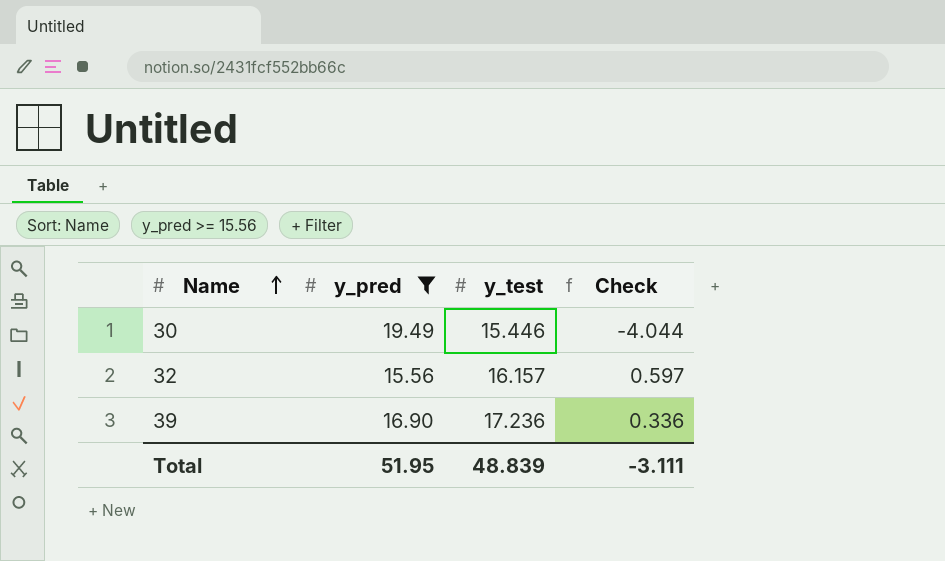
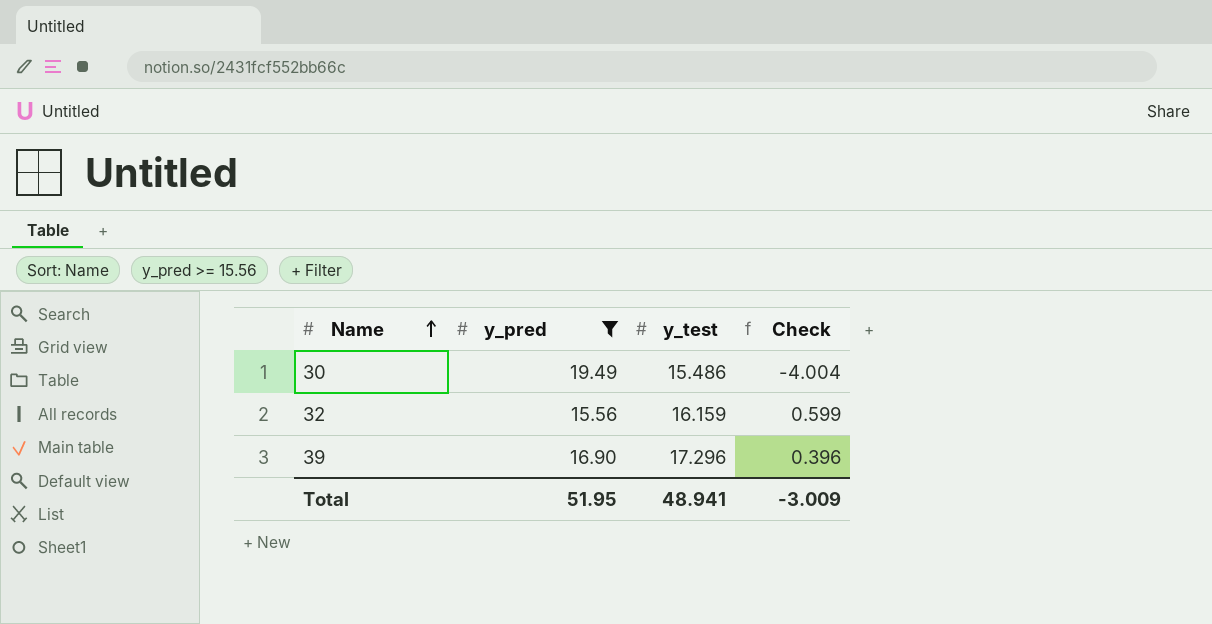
30 | y_test: 15.446 -> 15.486
30 | Check: -4.044 -> -4.004
32 | y_test: 16.157 -> 16.159
32 | Check: 0.597 -> 0.599
39 | y_test: 17.236 -> 17.296
39 | Check: 0.336 -> 0.396
Total | y_test: 48.839 -> 48.941
Total | Check: -3.111 -> -3.009

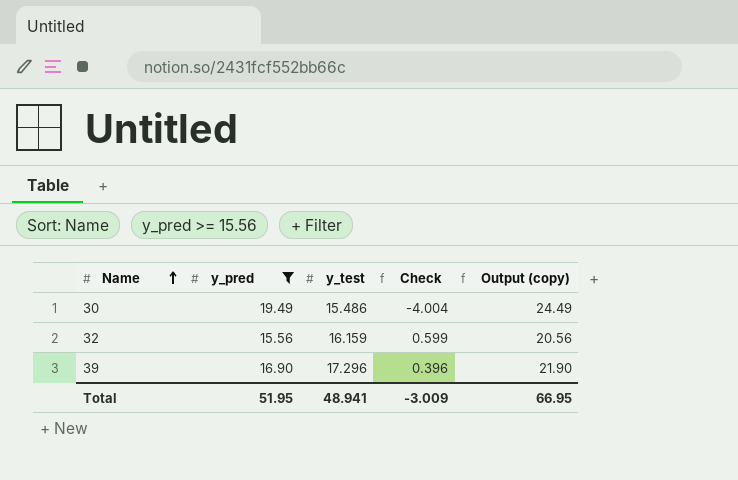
column Output (copy) | formula: none -> [y_pred] + 5

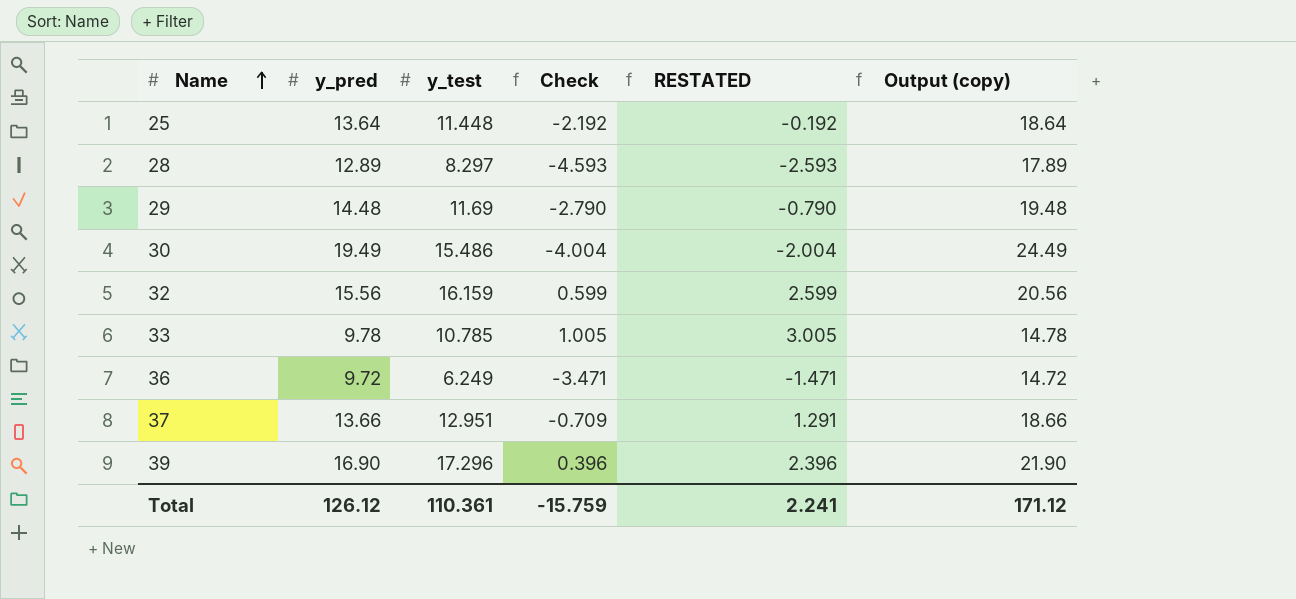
filter: y_pred >= 15.56 -> none
column RESTATED | formula: none -> [Check] + 2
Total | y_pred: 51.95 -> 126.12
Total | y_test: 48.941 -> 110.361
Total | Check: -3.009 -> -15.759
Total | Output (copy): 66.95 -> 171.12

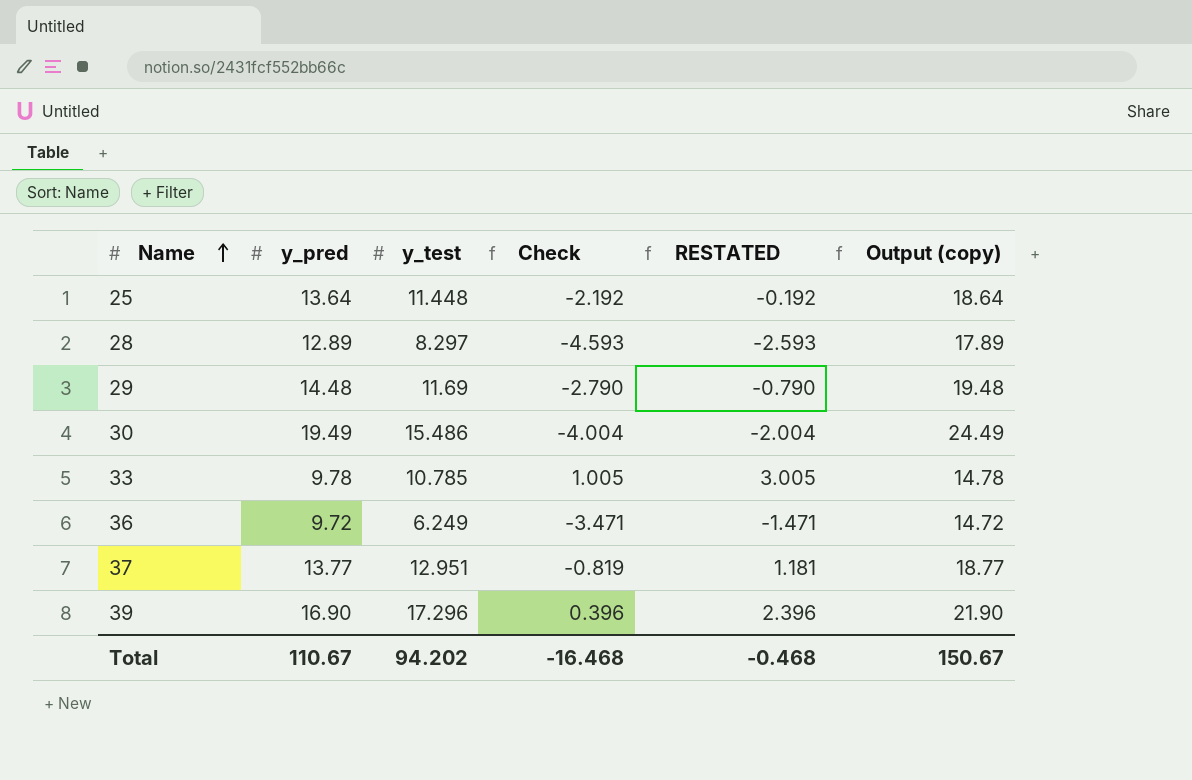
row 32: 15.56 | 16.159 | 0.599 | 2.599 | 20.56 -> none
37 | y_pred: 13.66 -> 13.77
37 | Check: -0.709 -> -0.819
37 | RESTATED: 1.291 -> 1.181
37 | Output (copy): 18.66 -> 18.77
Total | y_pred: 126.12 -> 110.67
Total | y_test: 110.361 -> 94.202
Total | Check: -15.759 -> -16.468
Total | RESTATED: 2.241 -> -0.468
Total | Output (copy): 171.12 -> 150.67

